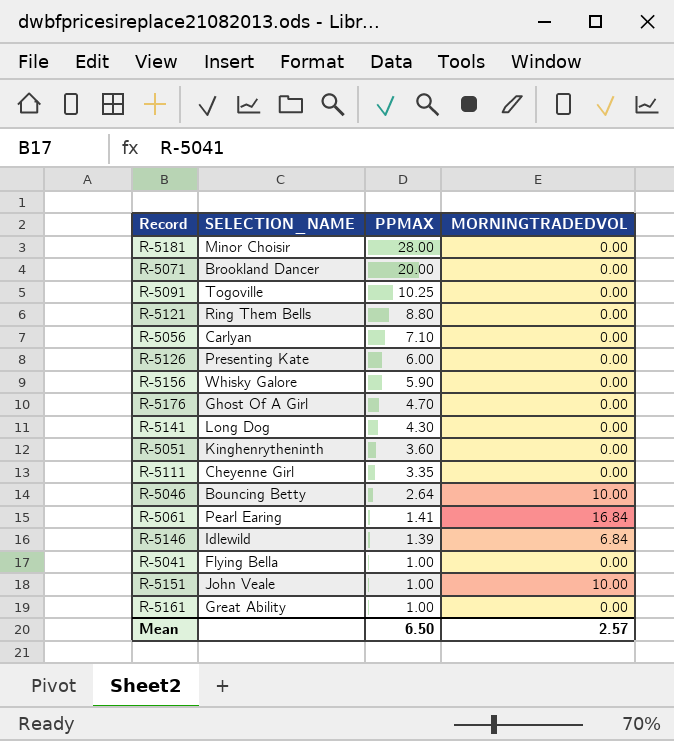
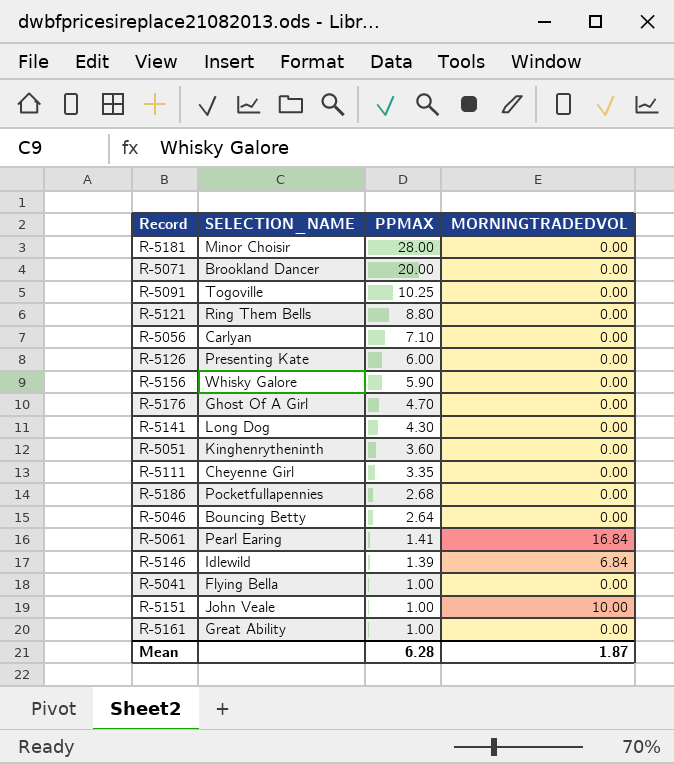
row R-5186: none -> Pocketfullapennies | 2.68 | 0.00
R-5046 | MORNINGTRADEDVOL: 10.00 -> 0.00
Mean | PPMAX: 6.50 -> 6.28
Mean | MORNINGTRADEDVOL: 2.57 -> 1.87

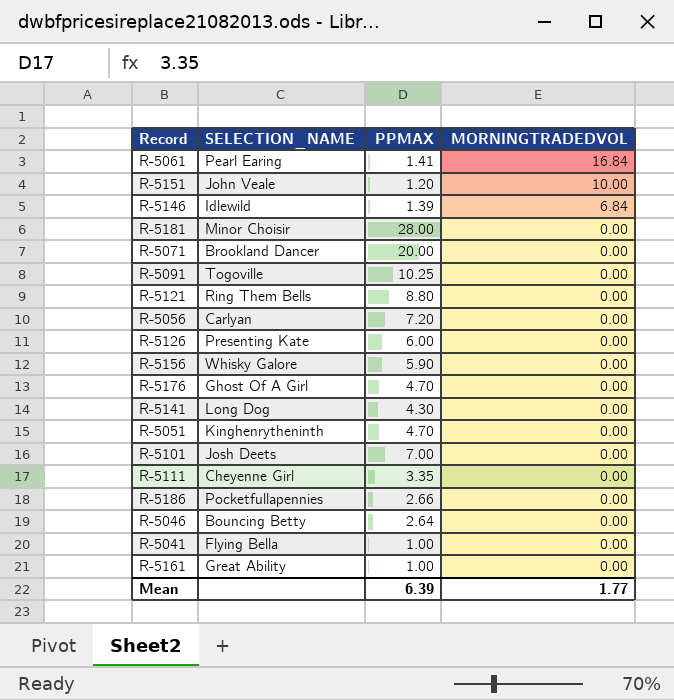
row order: PPMAX descending -> MORNINGTRADEDVOL descending
R-5151 | PPMAX: 1.00 -> 1.20
R-5056 | PPMAX: 7.10 -> 7.20
R-5051 | PPMAX: 3.60 -> 4.70
row R-5101: none -> Josh Deets | 7.00 | 0.00
R-5186 | PPMAX: 2.68 -> 2.66
Mean | PPMAX: 6.28 -> 6.39
Mean | MORNINGTRADEDVOL: 1.87 -> 1.77

